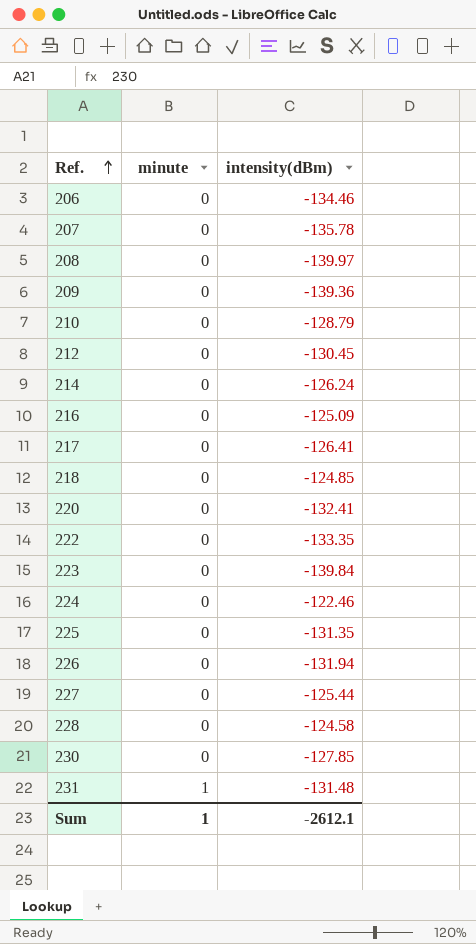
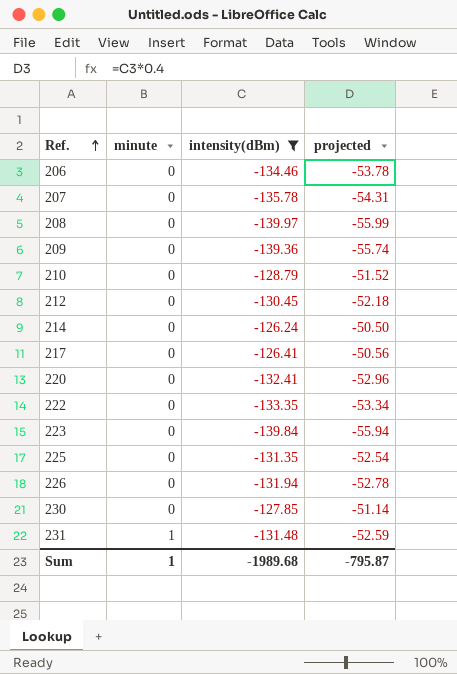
filter: none -> intensity(dBm) <= -126.24
column projected | formula: none -> [intensity(dBm)] * 0.4
Sum | intensity(dBm): -2612.1 -> -1989.68

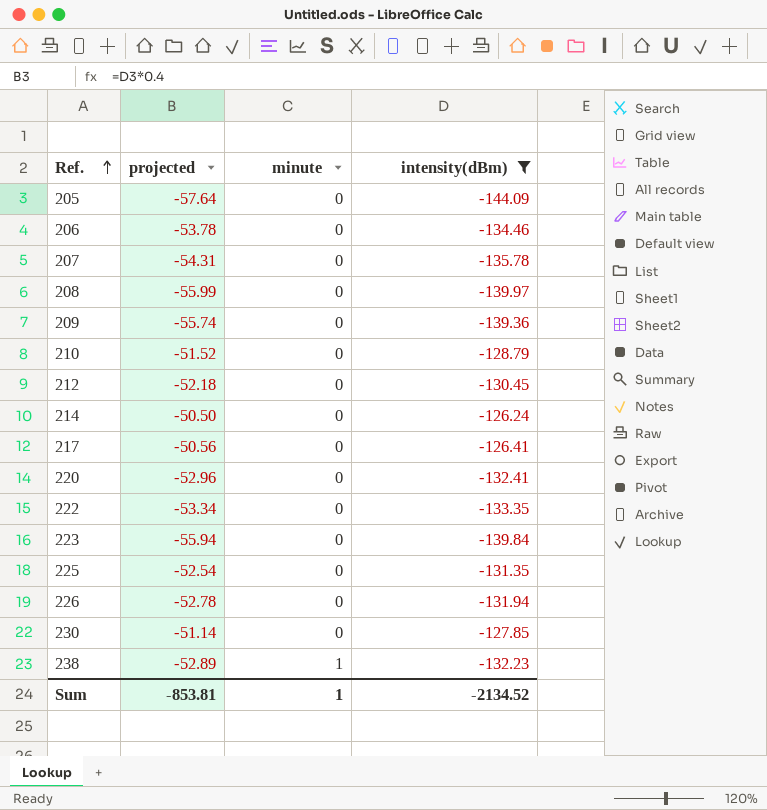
column projected | position: 4 -> 2
row 231: 1 | -131.48 | -52.59 -> none
row 205: none -> -57.64 | 0 | -144.09
row 238: none -> -52.89 | 1 | -132.23
Sum | projected: -795.87 -> -853.81
Sum | intensity(dBm): -1989.68 -> -2134.52

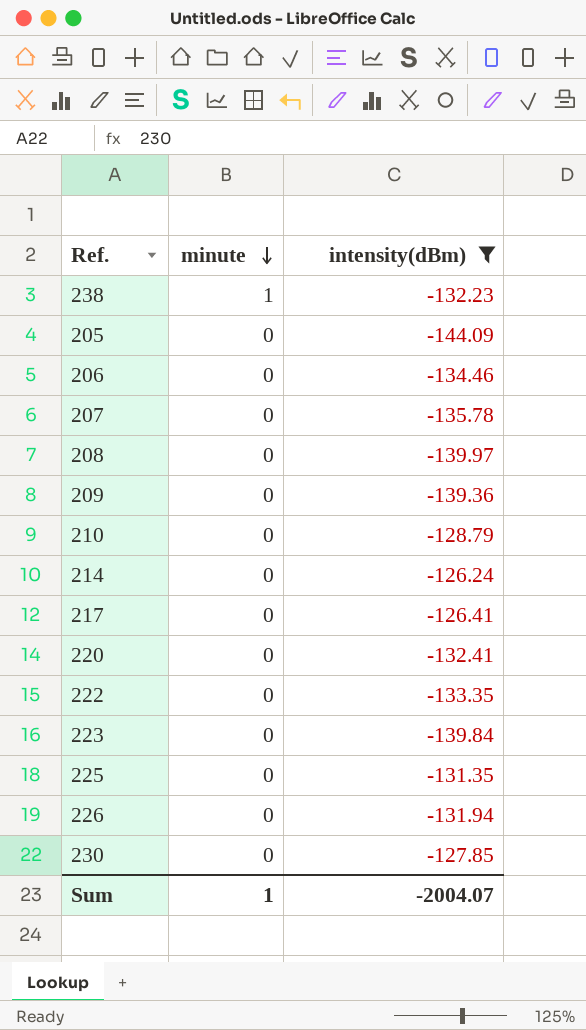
row order: Ref. ascending -> minute descending
column projected | formula: [intensity(dBm)] * 0.4 -> none
row 212: -52.18 | 0 | -130.45 -> none
Sum | intensity(dBm): -2134.52 -> -2004.07

